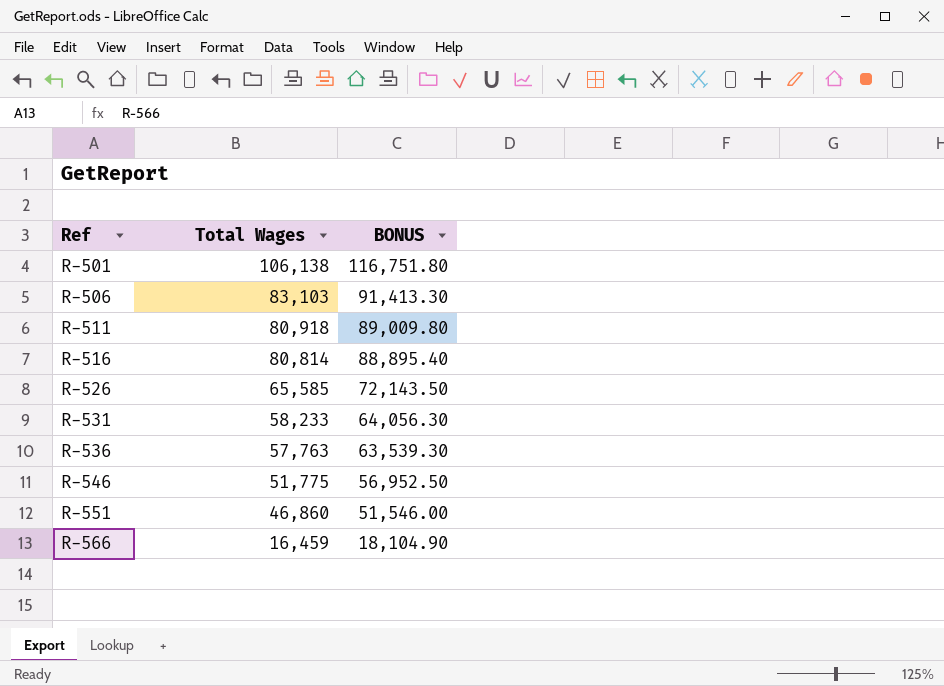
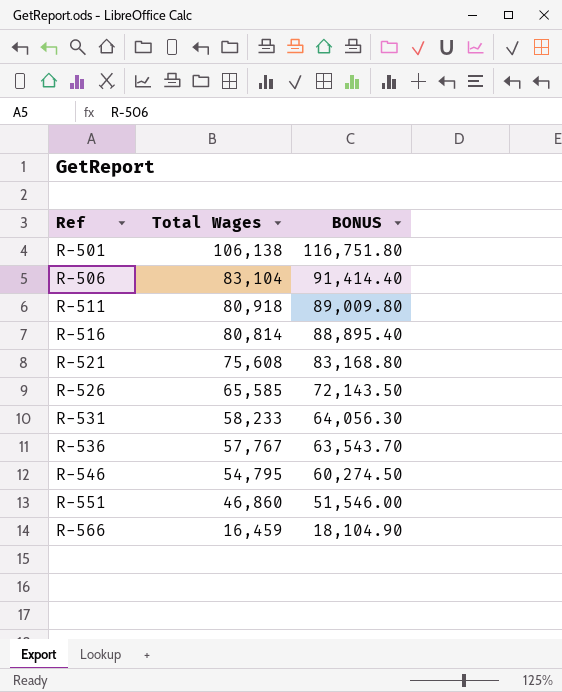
R-506 | Total Wages: 83,103 -> 83,104
R-506 | BONUS: 91,413.30 -> 91,414.40
row R-521: none -> 75,608 | 83,168.80
R-536 | Total Wages: 57,763 -> 57,767
R-536 | BONUS: 63,539.30 -> 63,543.70
R-546 | Total Wages: 51,775 -> 54,795
R-546 | BONUS: 56,952.50 -> 60,274.50

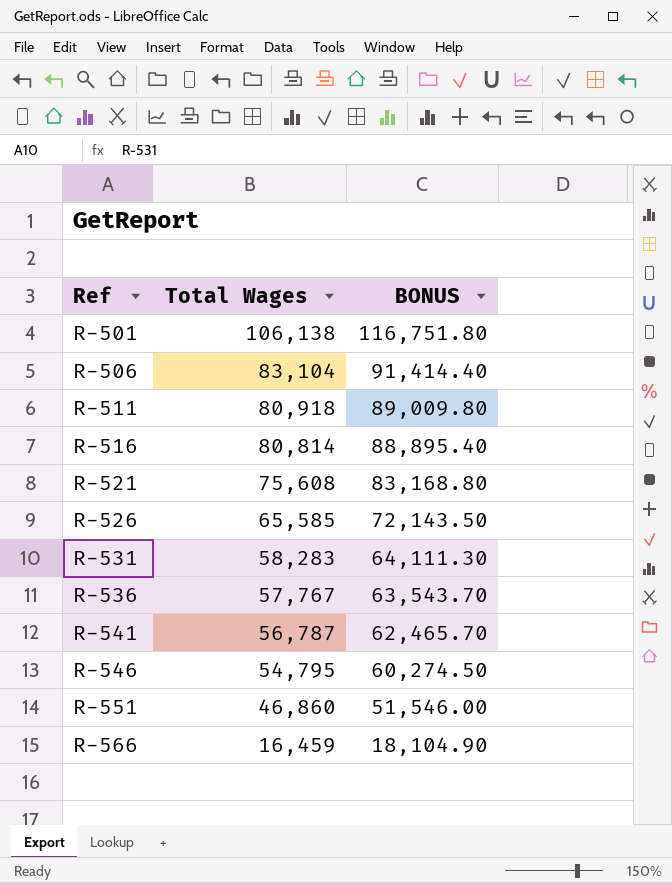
R-531 | Total Wages: 58,233 -> 58,283
R-531 | BONUS: 64,056.30 -> 64,111.30
row R-541: none -> 56,787 | 62,465.70

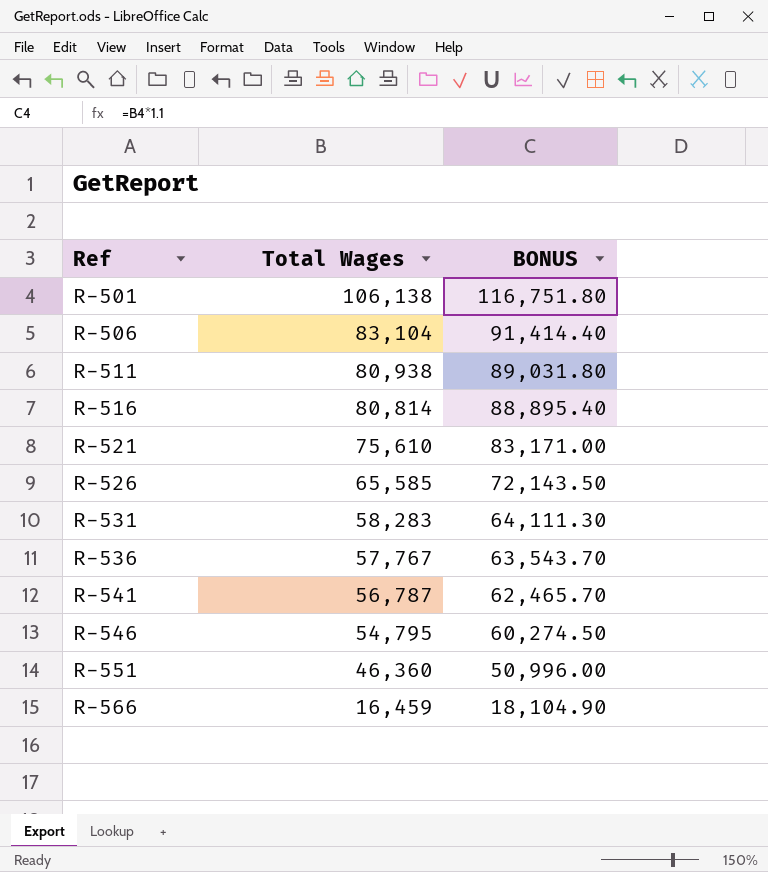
R-511 | Total Wages: 80,918 -> 80,938
R-511 | BONUS: 89,009.80 -> 89,031.80
R-521 | Total Wages: 75,608 -> 75,610
R-521 | BONUS: 83,168.80 -> 83,171.00
R-551 | Total Wages: 46,860 -> 46,360
R-551 | BONUS: 51,546.00 -> 50,996.00

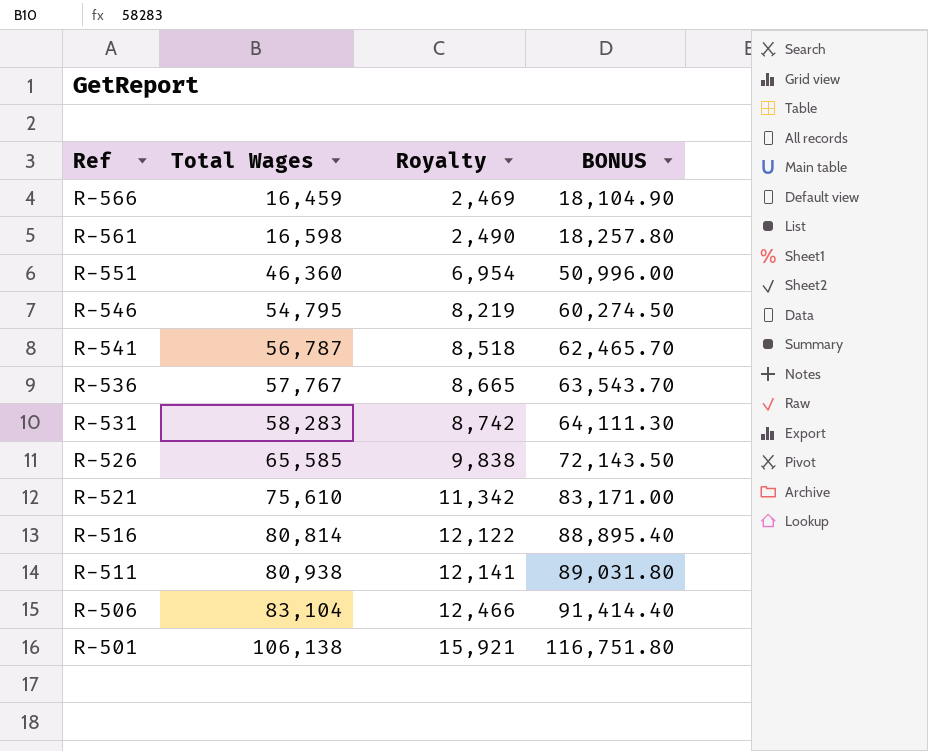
row order: Ref ascending -> Ref descending
column Royalty | formula: none -> [Total Wages] * 0.15
row R-561: none -> 16,598 | 2,490 | 18,257.80

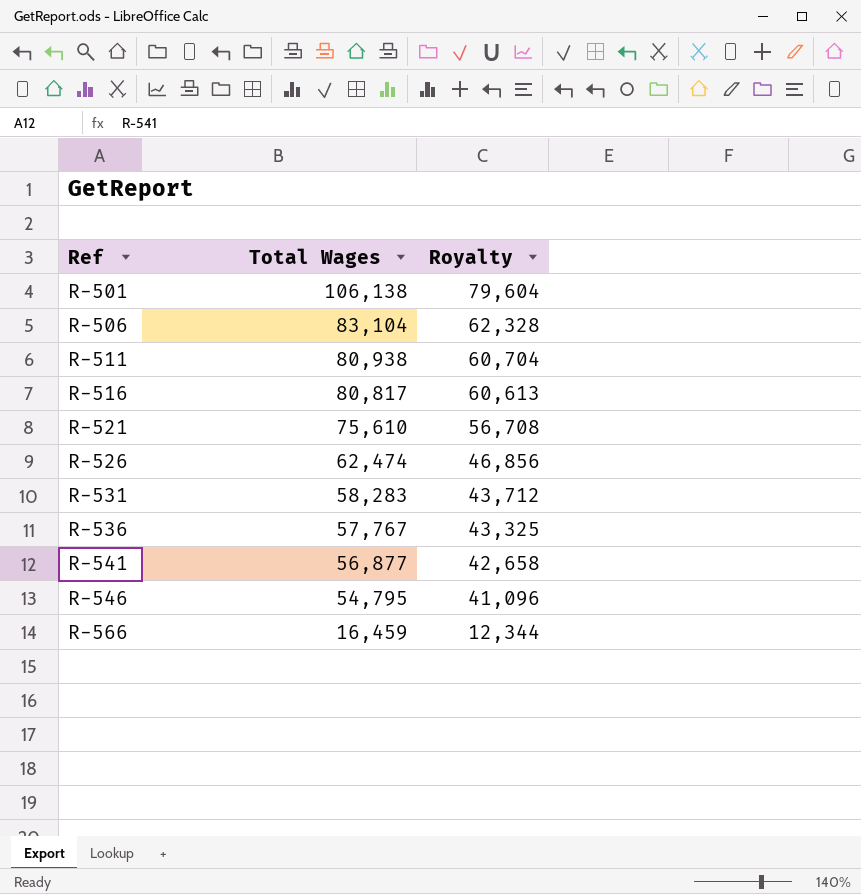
row order: Ref descending -> Ref ascending
column BONUS | formula: [Total Wages] * 1.1 -> none
column Royalty | formula: [Total Wages] * 0.15 -> [Total Wages] * 0.75
row R-561: 16,598 | 2,490 | 18,257.80 -> none
row R-551: 46,360 | 6,954 | 50,996.00 -> none
R-516 | Total Wages: 80,814 -> 80,817
R-526 | Total Wages: 65,585 -> 62,474
R-541 | Total Wages: 56,787 -> 56,877

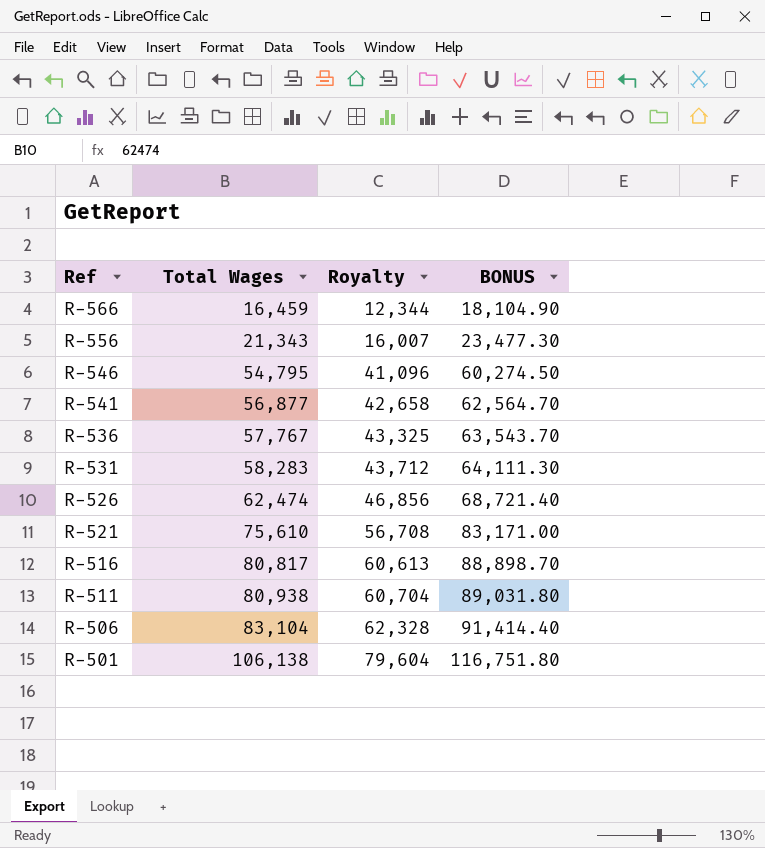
row order: Ref ascending -> Ref descending
column BONUS | formula: none -> [Total Wages] * 1.1
row R-556: none -> 21,343 | 16,007 | 23,477.30

